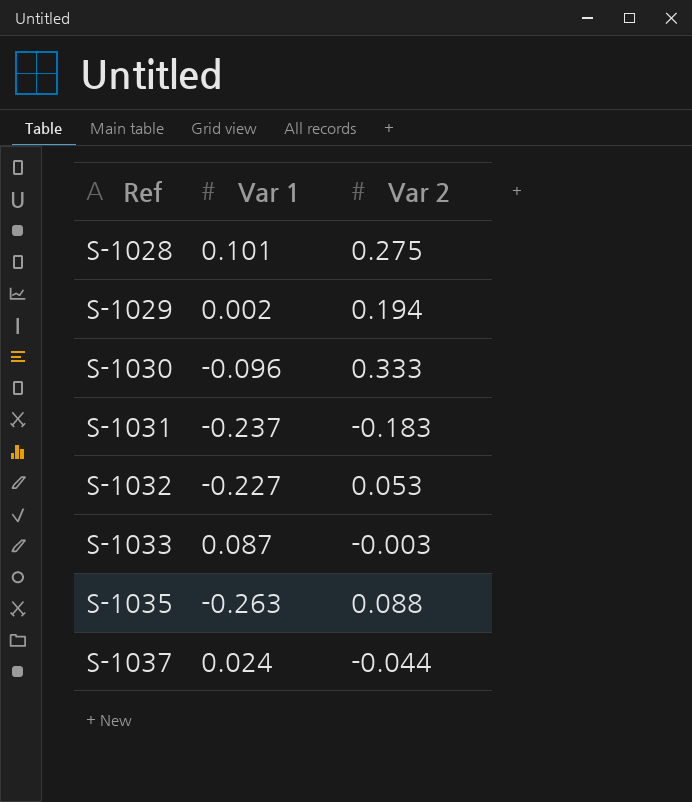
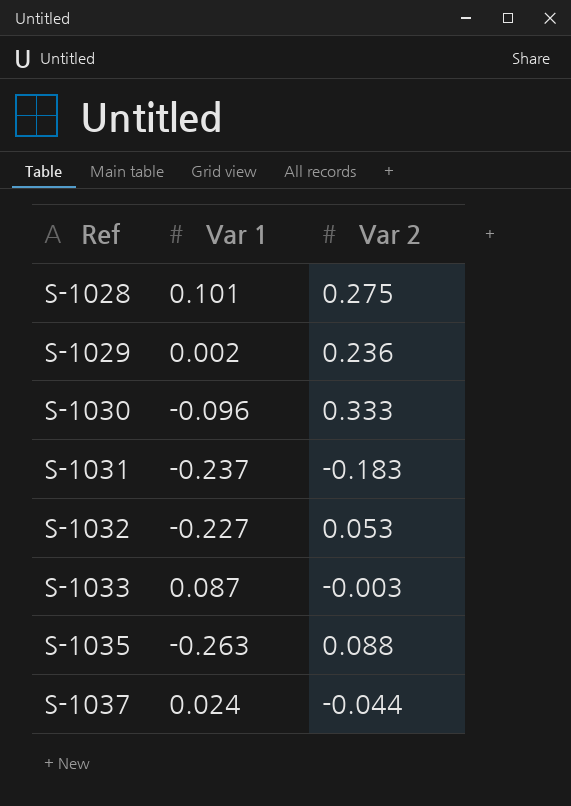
S-1029 | Var 2: 0.194 -> 0.236

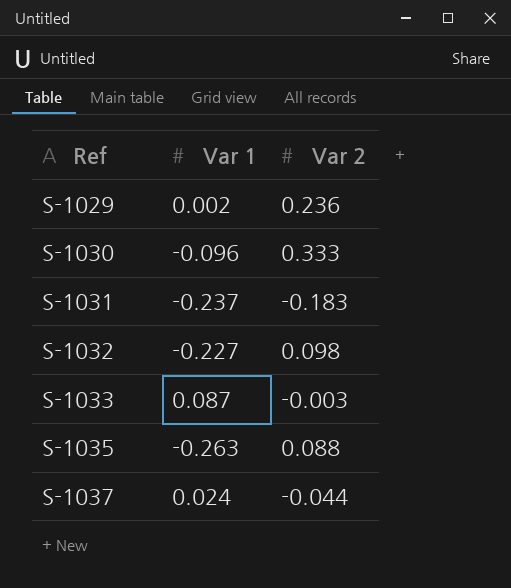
row S-1028: 0.101 | 0.275 -> none
S-1032 | Var 2: 0.053 -> 0.098

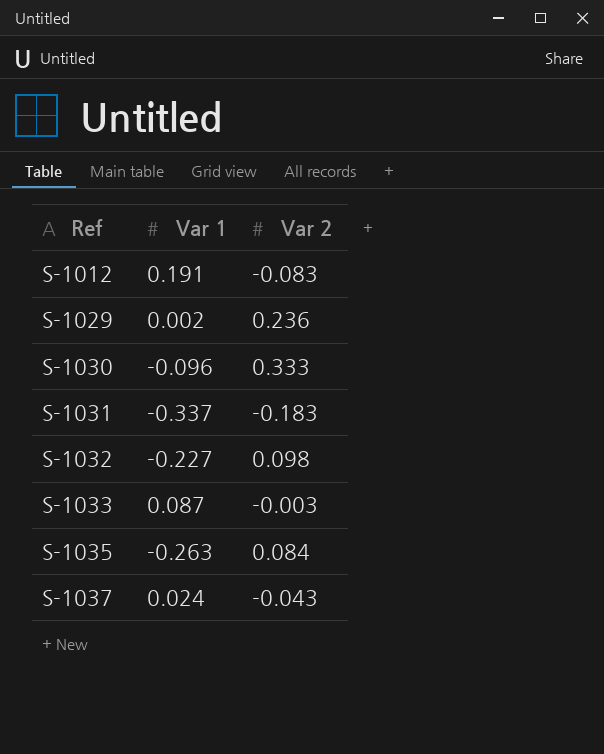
row S-1012: none -> 0.191 | -0.083
S-1031 | Var 1: -0.237 -> -0.337
S-1035 | Var 2: 0.088 -> 0.084
S-1037 | Var 2: -0.044 -> -0.043

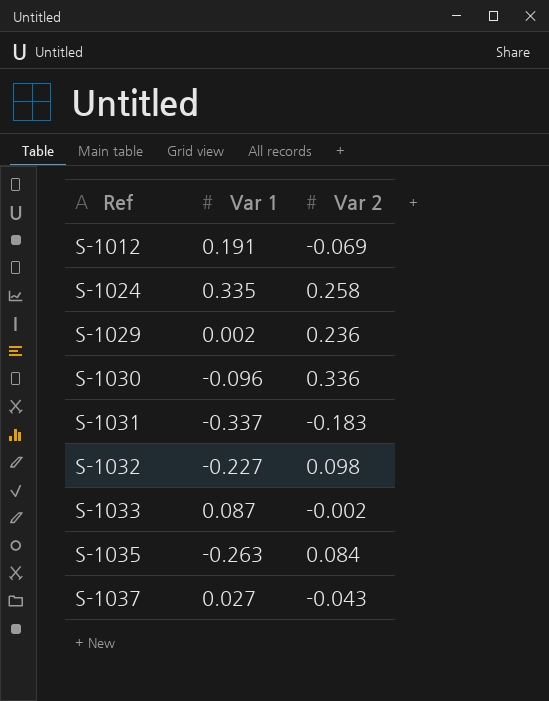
S-1012 | Var 2: -0.083 -> -0.069
row S-1024: none -> 0.335 | 0.258
S-1030 | Var 2: 0.333 -> 0.336
S-1033 | Var 2: -0.003 -> -0.002
S-1037 | Var 1: 0.024 -> 0.027

